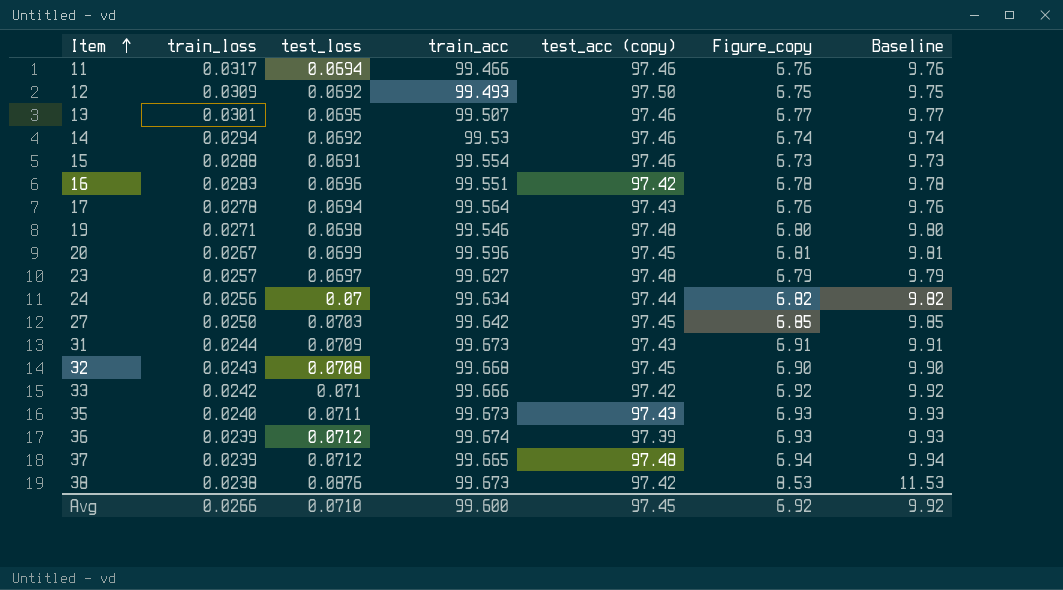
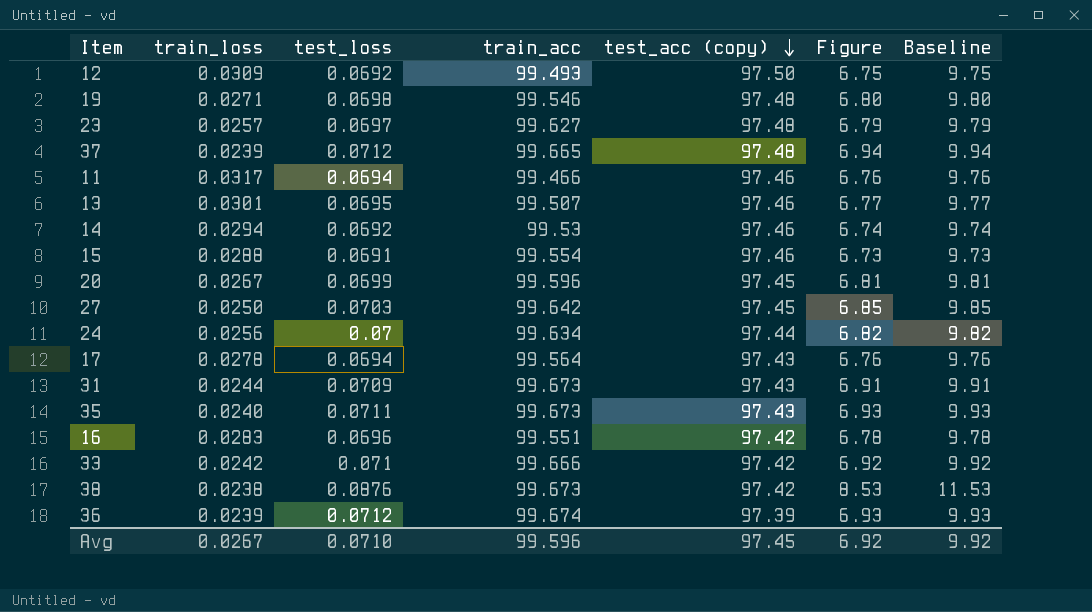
row order: Item ascending -> test_acc (copy) descending
column name: Figure_copy -> Figure
row 32: 0.0243 | 0.0708 | 99.668 | 97.45 | 6.90 | 9.90 -> none
Avg | train_loss: 0.0266 -> 0.0267
Avg | train_acc: 99.600 -> 99.596

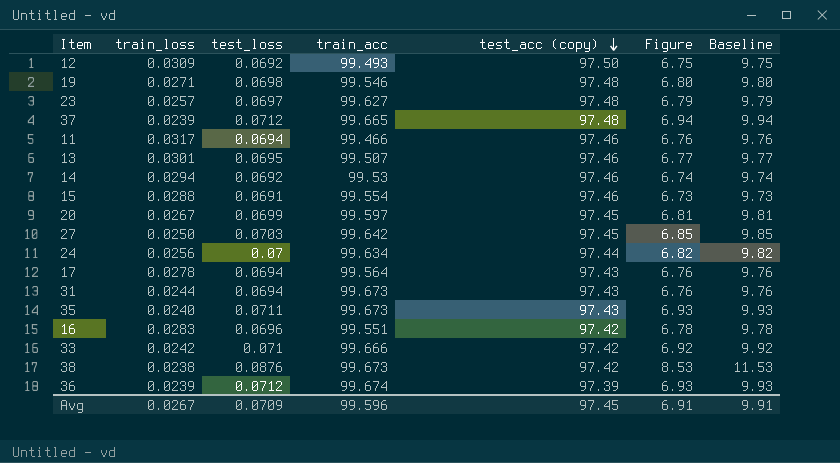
20 | train_acc: 99.596 -> 99.597
31 | test_loss: 0.0709 -> 0.0694
31 | Figure: 6.91 -> 6.76
31 | Baseline: 9.91 -> 9.76
Avg | test_loss: 0.0710 -> 0.0709
Avg | Figure: 6.92 -> 6.91
Avg | Baseline: 9.92 -> 9.91

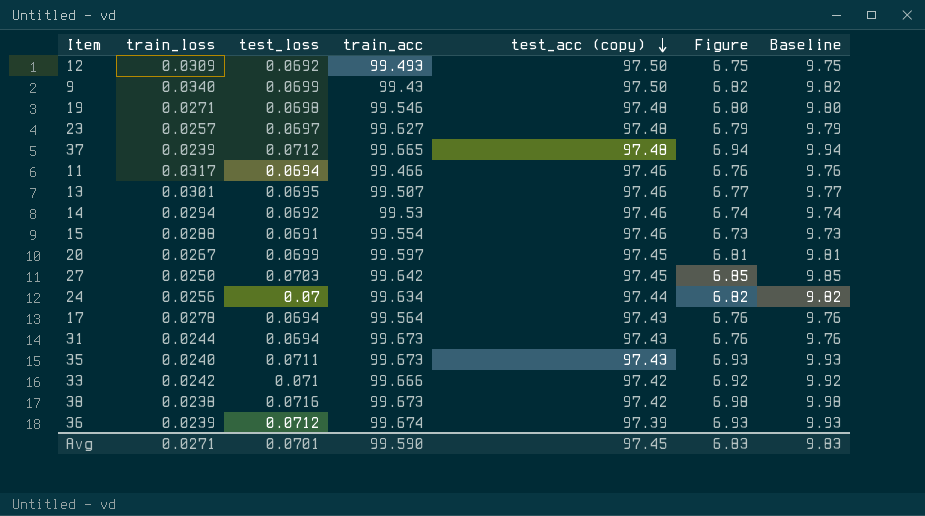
row 16: 0.0283 | 0.0696 | 99.551 | 97.42 | 6.78 | 9.78 -> none
row 9: none -> 0.0340 | 0.0699 | 99.43 | 97.50 | 6.82 | 9.82
38 | test_loss: 0.0876 -> 0.0716
38 | Figure: 8.53 -> 6.98
38 | Baseline: 11.53 -> 9.98
Avg | train_loss: 0.0267 -> 0.0271
Avg | test_loss: 0.0709 -> 0.0701
Avg | train_acc: 99.596 -> 99.590
Avg | Figure: 6.91 -> 6.83
Avg | Baseline: 9.91 -> 9.83

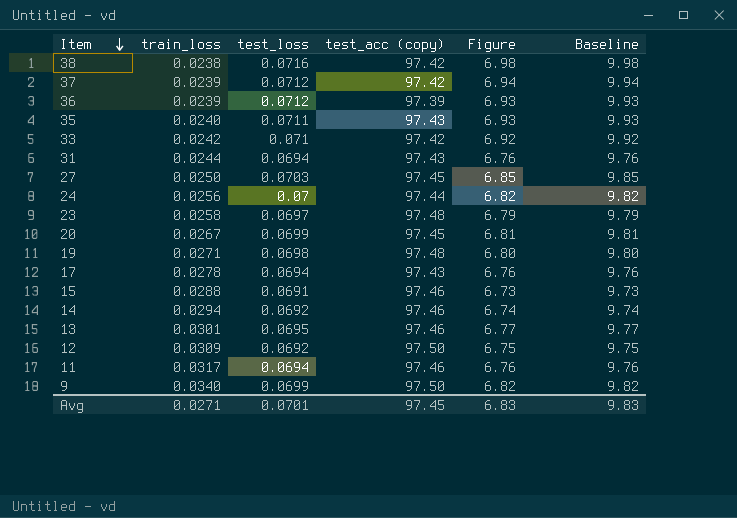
row order: test_acc (copy) descending -> Item descending
column train_acc | position: 4 -> none
37 | test_acc (copy): 97.48 -> 97.42
23 | train_loss: 0.0257 -> 0.0258

